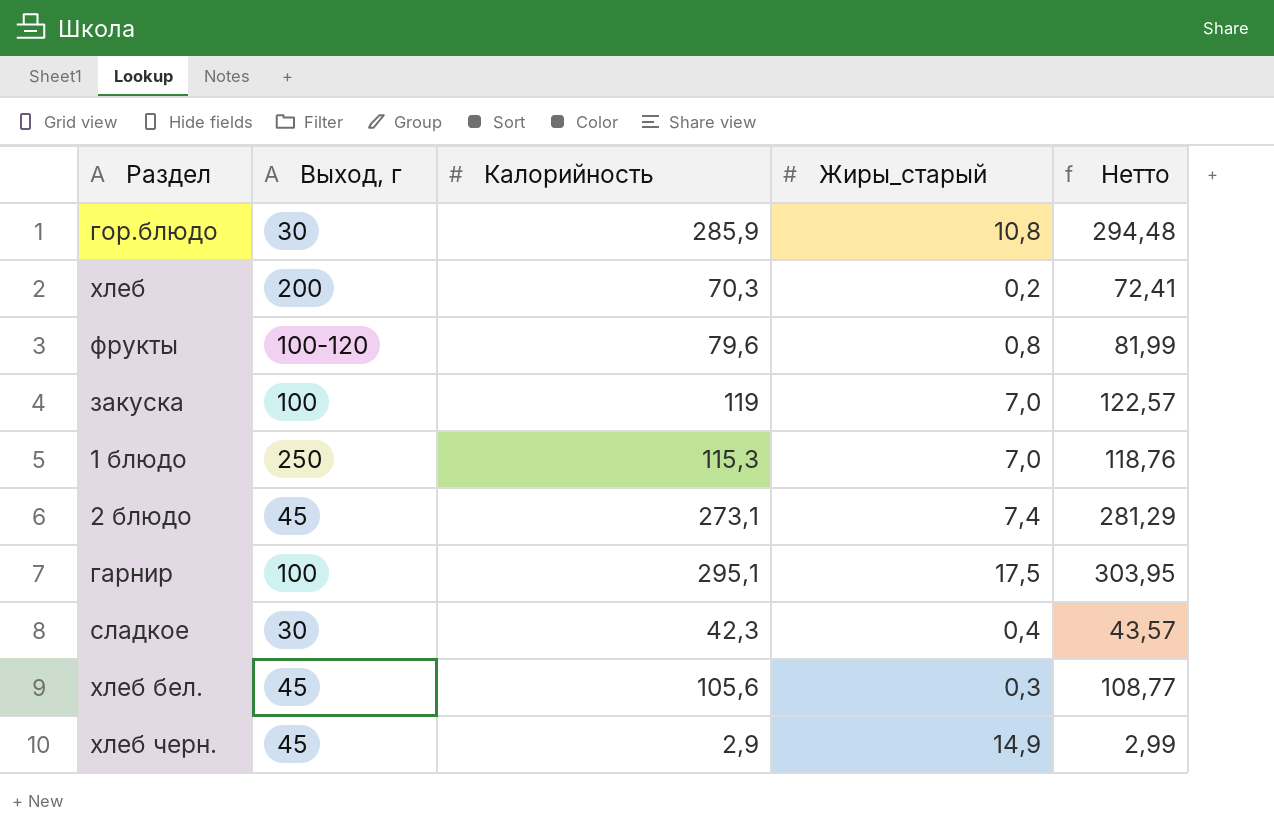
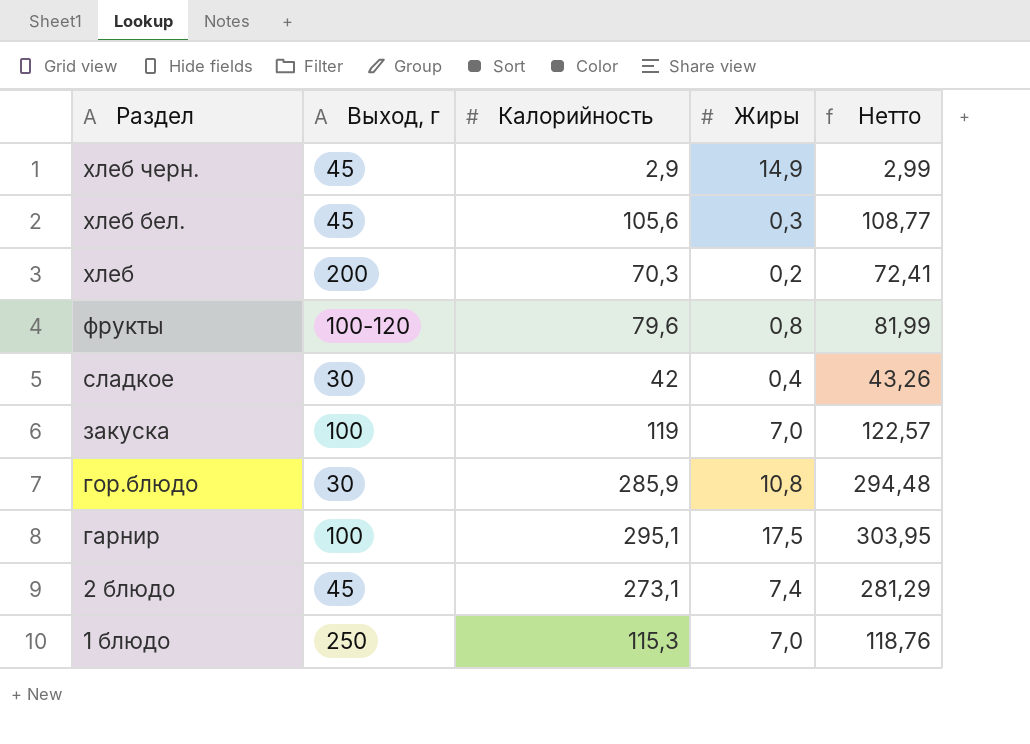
row order: none -> Раздел descending
column name: Жиры_старый -> Жиры
сладкое | Калорийность: 42,3 -> 42
сладкое | Нетто: 43,57 -> 43,26

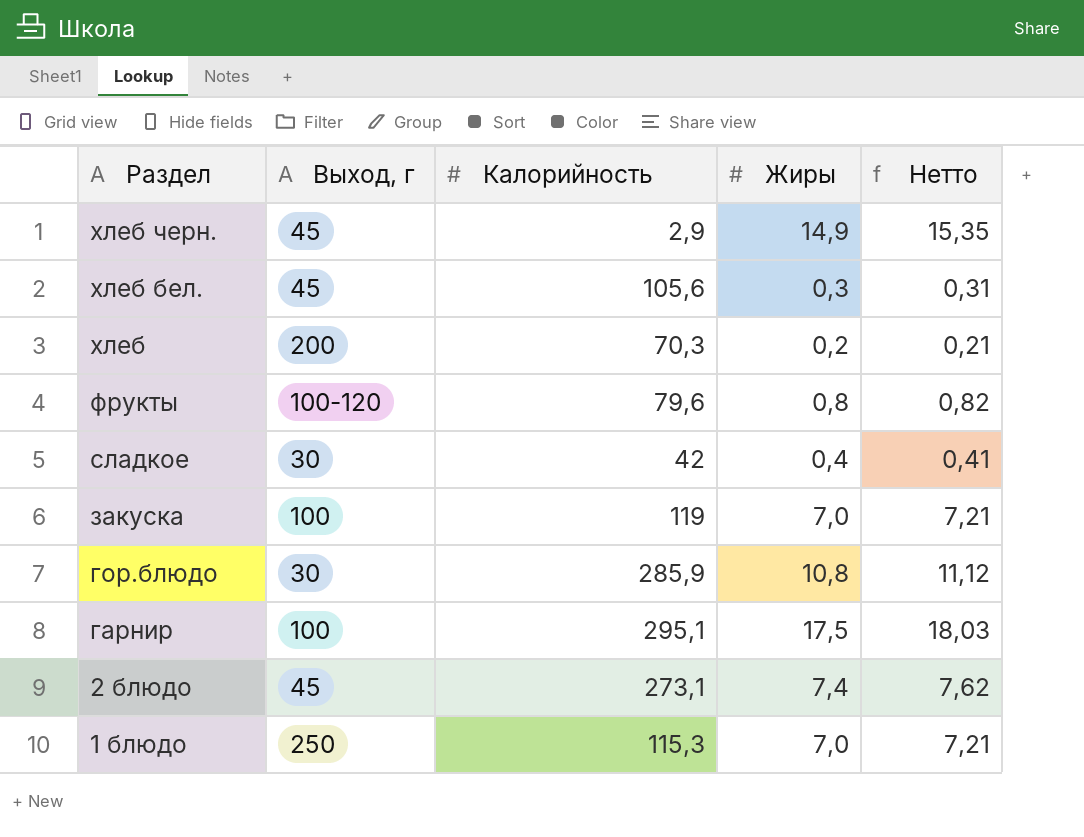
column Нетто | formula: [Калорийность] * 1,03 -> [Жиры] * 1,03

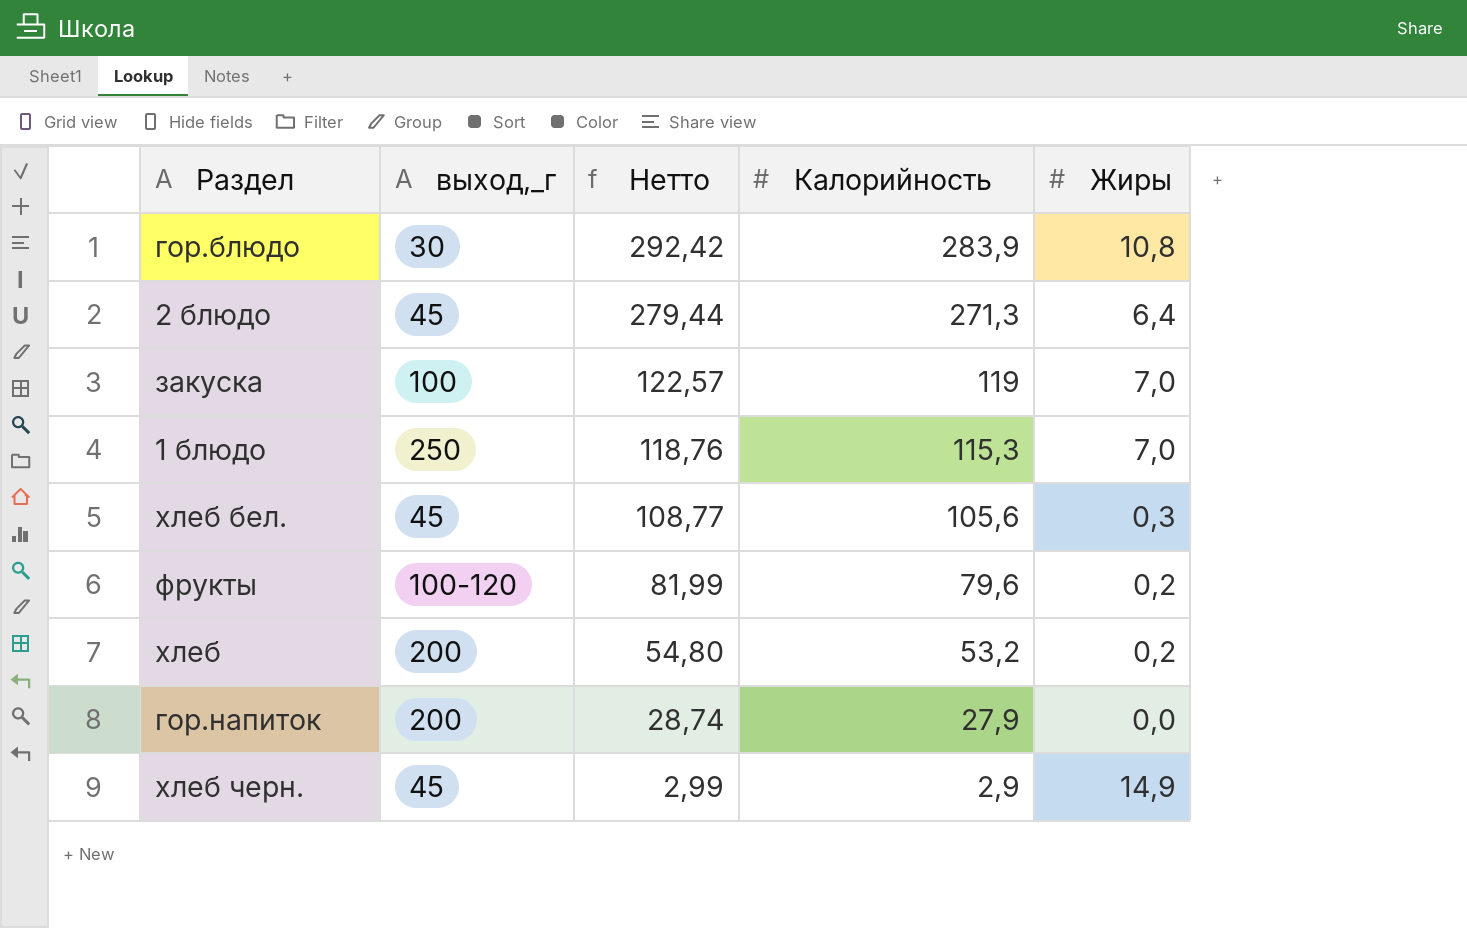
row order: Раздел descending -> Нетто descending
column name: Выход, г -> выход,_г
column Нетто | formula: [Жиры] * 1,03 -> [Калорийность] * 1,03
column Нетто | position: 5 -> 3
row сладкое: 30 | 42 | 0,4 | 0,41 -> none
row гарнир: 100 | 295,1 | 17,5 | 18,03 -> none
гор.блюдо | Калорийность: 285,9 -> 283,9
2 блюдо | Калорийность: 273,1 -> 271,3
2 блюдо | Жиры: 7,4 -> 6,4
фрукты | Жиры: 0,8 -> 0,2
хлеб | Калорийность: 70,3 -> 53,2
row гор.напиток: none -> 200 | 28,74 | 27,9 | 0,0

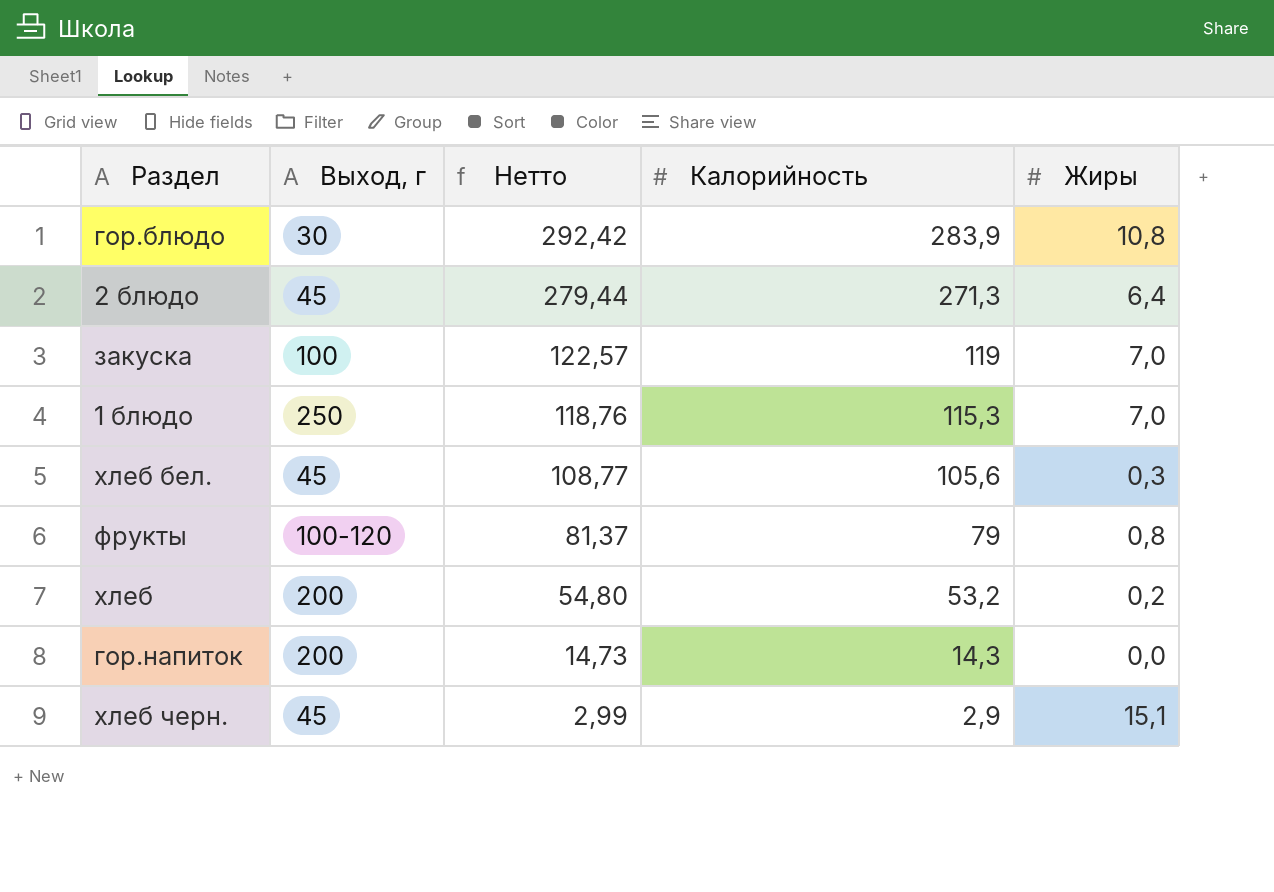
column name: выход,_г -> Выход, г
фрукты | Нетто: 81,99 -> 81,37
фрукты | Калорийность: 79,6 -> 79
фрукты | Жиры: 0,2 -> 0,8
гор.напиток | Нетто: 28,74 -> 14,73
гор.напиток | Калорийность: 27,9 -> 14,3
хлеб черн. | Жиры: 14,9 -> 15,1

